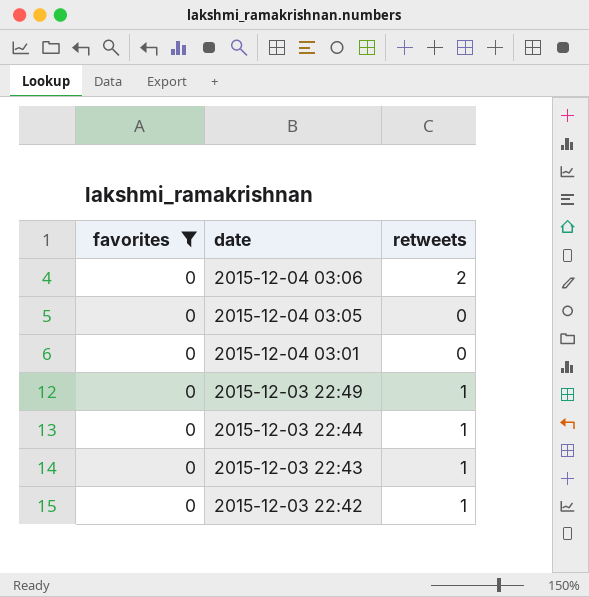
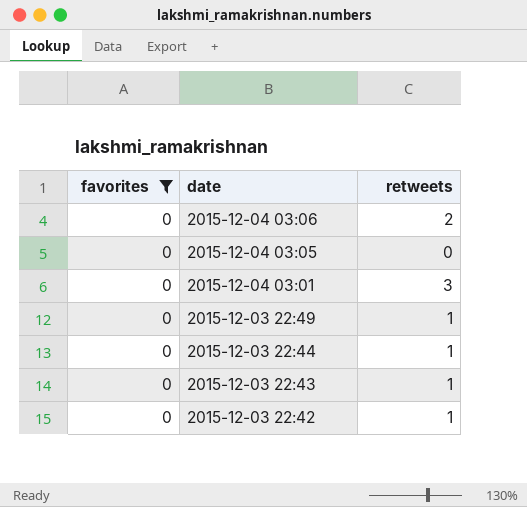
2015-12-04 03:01 | retweets: 0 -> 3

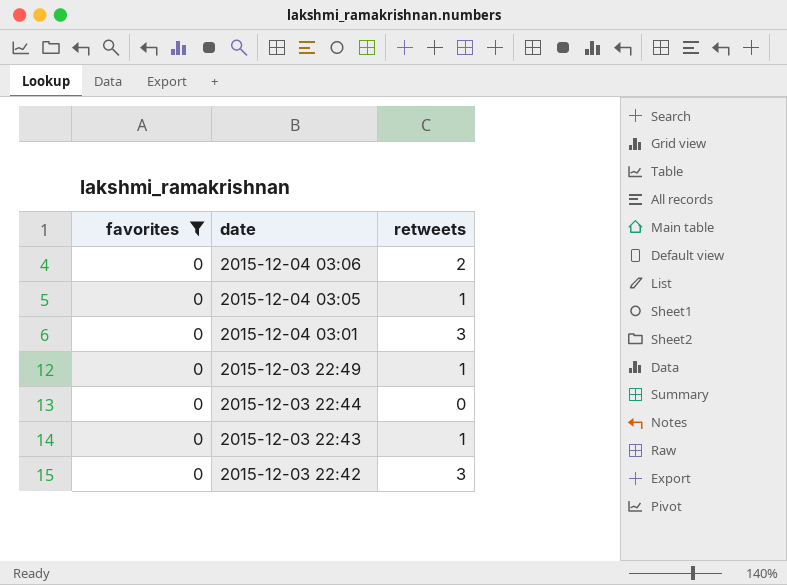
2015-12-04 03:05 | retweets: 0 -> 1
2015-12-03 22:44 | retweets: 1 -> 0
2015-12-03 22:42 | retweets: 1 -> 3

